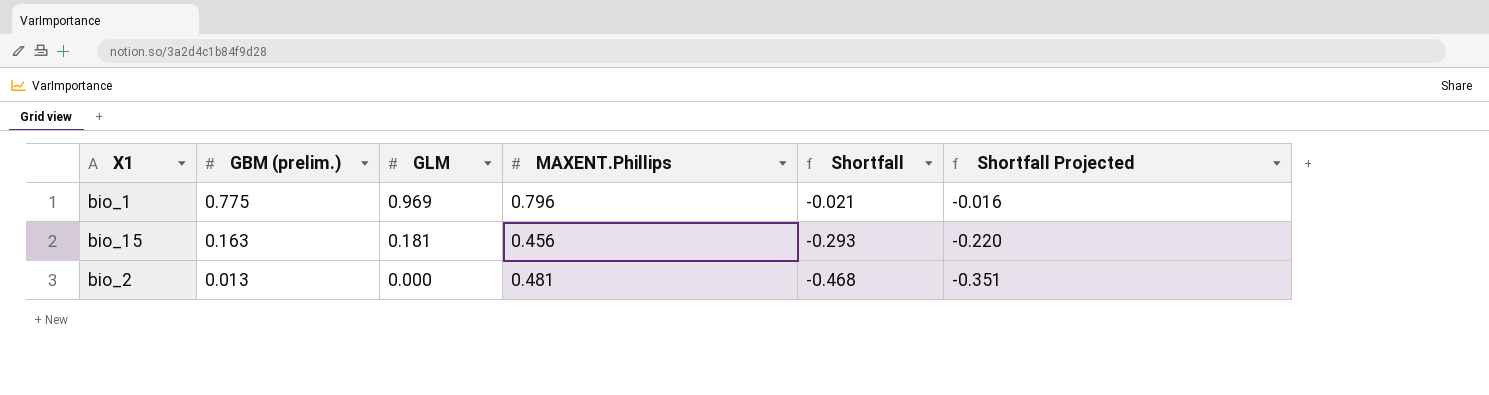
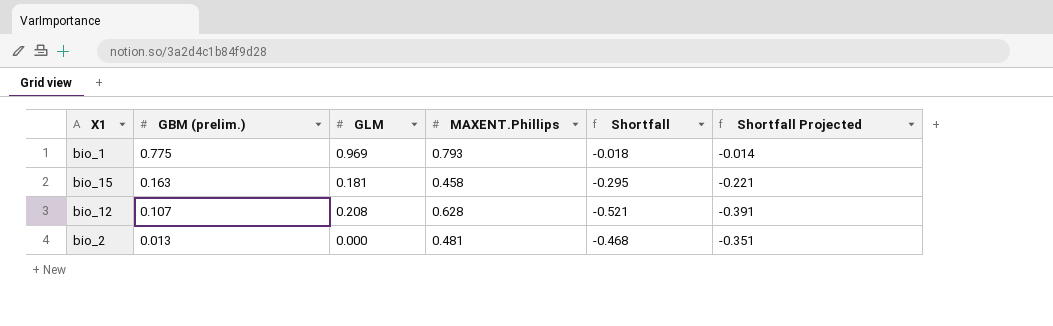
bio_1 | MAXENT.Phillips: 0.796 -> 0.793
bio_1 | Shortfall: -0.021 -> -0.018
bio_1 | Shortfall Projected: -0.016 -> -0.014
bio_15 | MAXENT.Phillips: 0.456 -> 0.458
bio_15 | Shortfall: -0.293 -> -0.295
bio_15 | Shortfall Projected: -0.220 -> -0.221
row bio_12: none -> 0.107 | 0.208 | 0.628 | -0.521 | -0.391

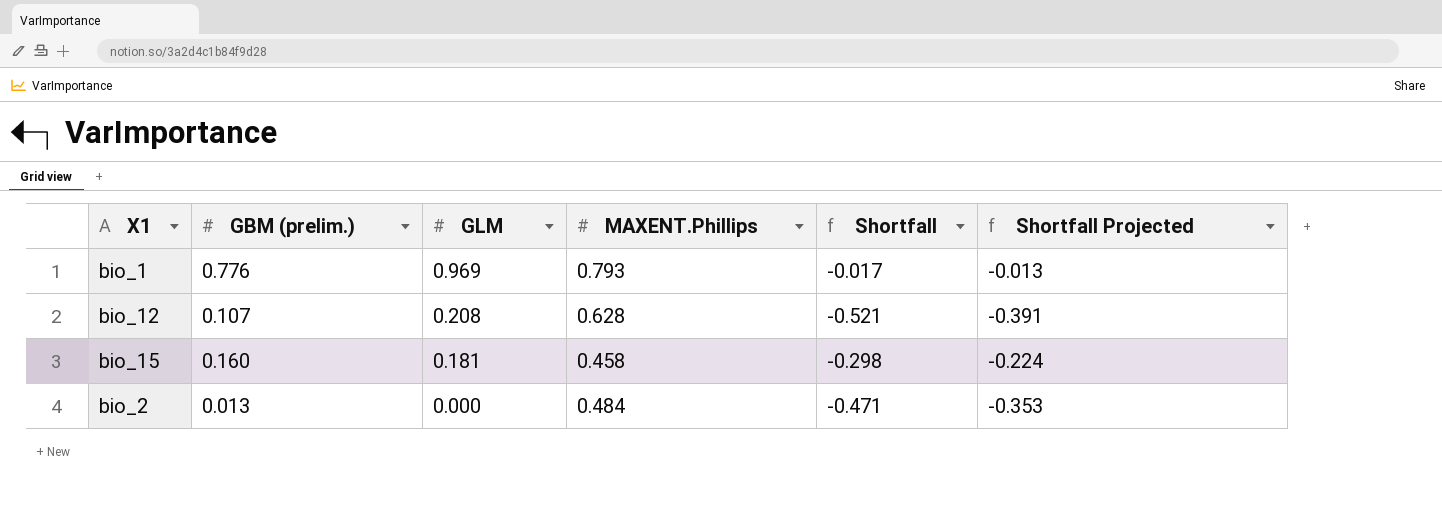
row order: GBM (prelim.) descending -> GLM descending
bio_1 | GBM (prelim.): 0.775 -> 0.776
bio_1 | Shortfall: -0.018 -> -0.017
bio_1 | Shortfall Projected: -0.014 -> -0.013
bio_15 | GBM (prelim.): 0.163 -> 0.160
bio_15 | Shortfall: -0.295 -> -0.298
bio_15 | Shortfall Projected: -0.221 -> -0.224
bio_2 | MAXENT.Phillips: 0.481 -> 0.484
bio_2 | Shortfall: -0.468 -> -0.471
bio_2 | Shortfall Projected: -0.351 -> -0.353

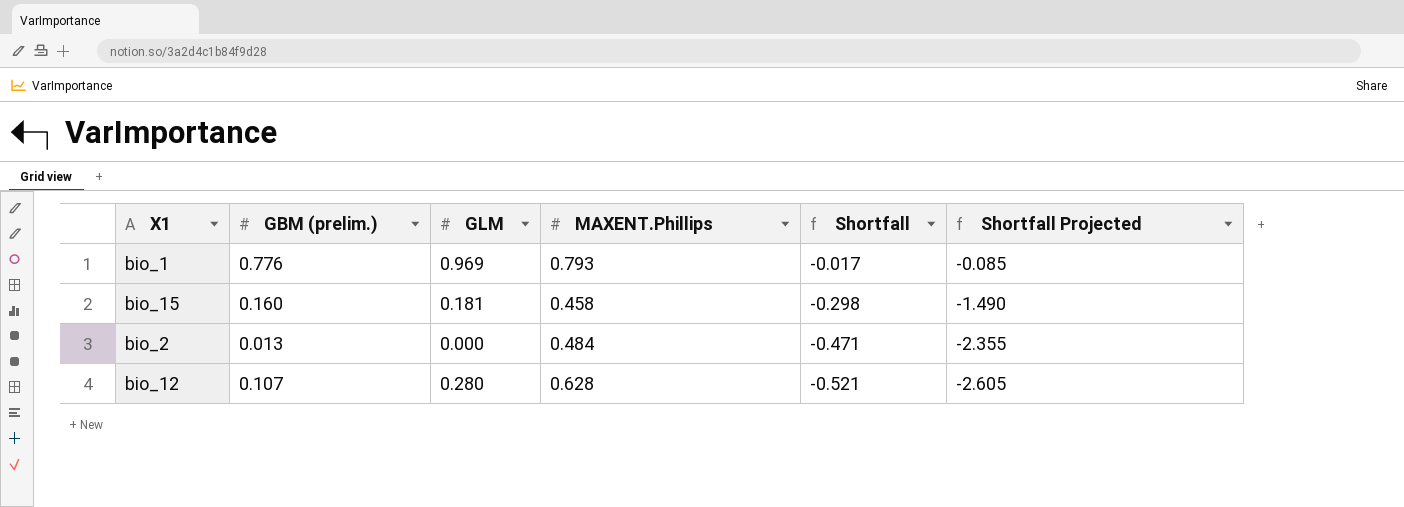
row order: GLM descending -> Shortfall descending
column Shortfall Projected | formula: [Shortfall] * 0.75 -> [Shortfall] * 5
bio_12 | GLM: 0.208 -> 0.280

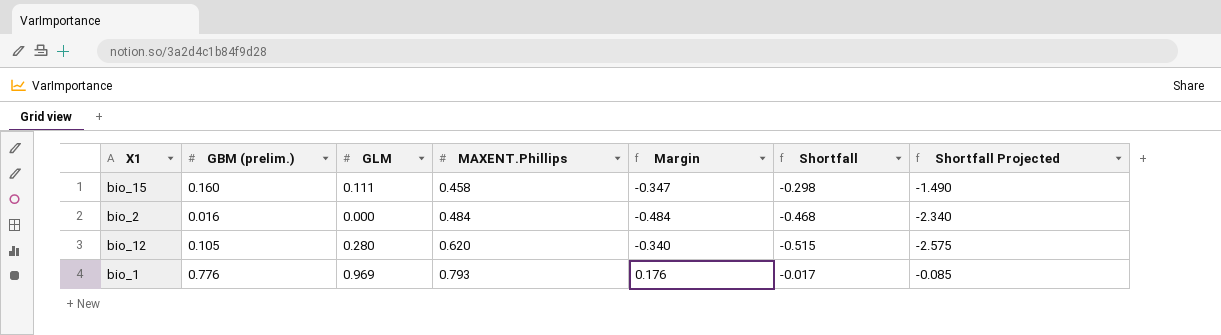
row order: Shortfall descending -> MAXENT.Phillips ascending
column Margin | formula: none -> [GLM] - [MAXENT.Phillips]
bio_15 | GLM: 0.181 -> 0.111
bio_2 | GBM (prelim.): 0.013 -> 0.016
bio_2 | Shortfall: -0.471 -> -0.468
bio_2 | Shortfall Projected: -2.355 -> -2.340
bio_12 | GBM (prelim.): 0.107 -> 0.105
bio_12 | MAXENT.Phillips: 0.628 -> 0.620
bio_12 | Shortfall: -0.521 -> -0.515
bio_12 | Shortfall Projected: -2.605 -> -2.575

